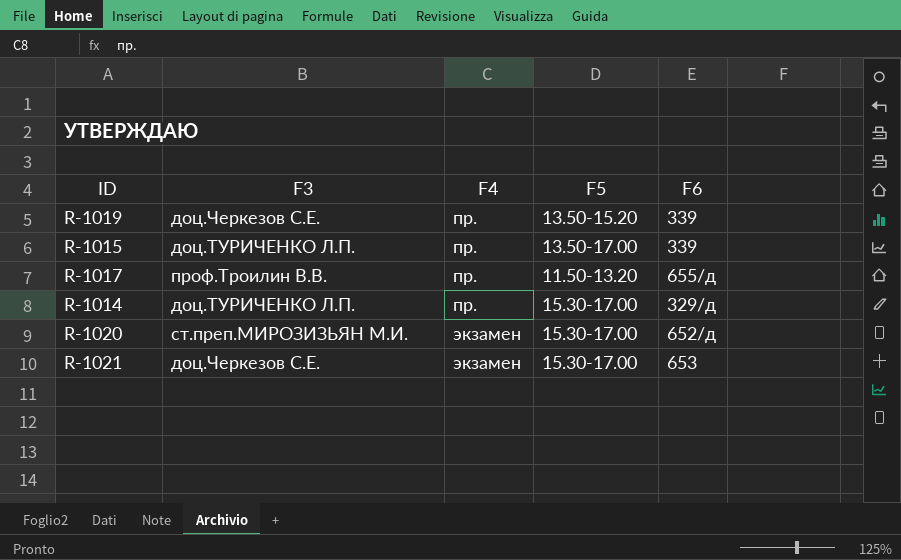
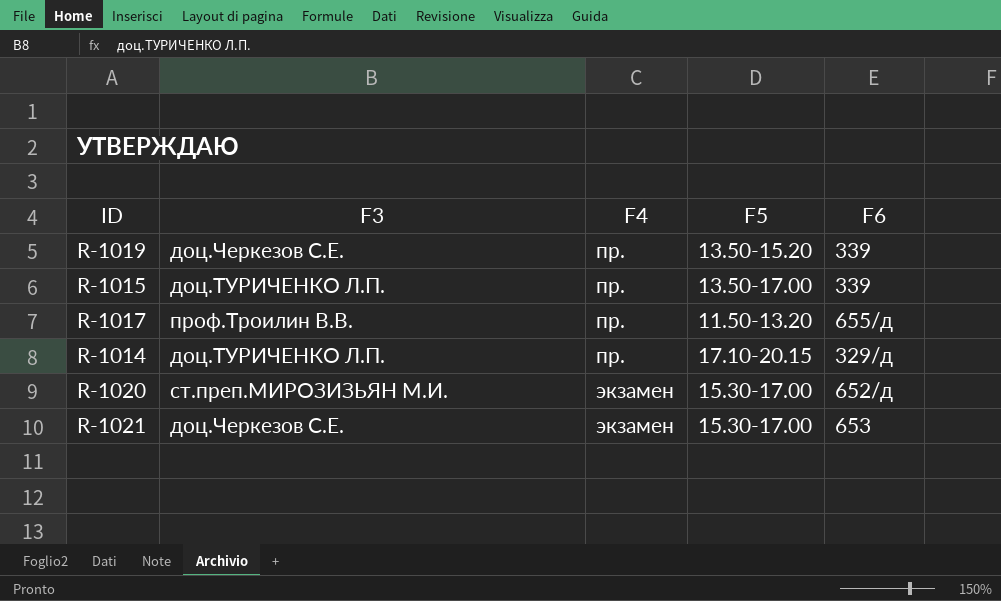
R-1014 | F5: 15.30-17.00 -> 17.10-20.15

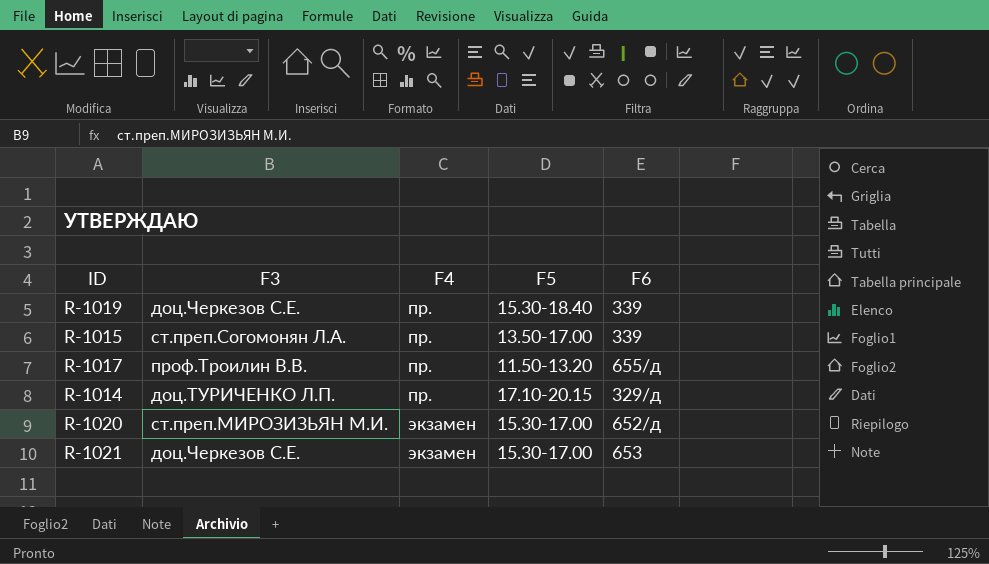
R-1019 | F5: 13.50-15.20 -> 15.30-18.40
R-1015 | F3: доц.ТУРИЧЕНКО Л.П. -> ст.преп.Согомонян Л.А.

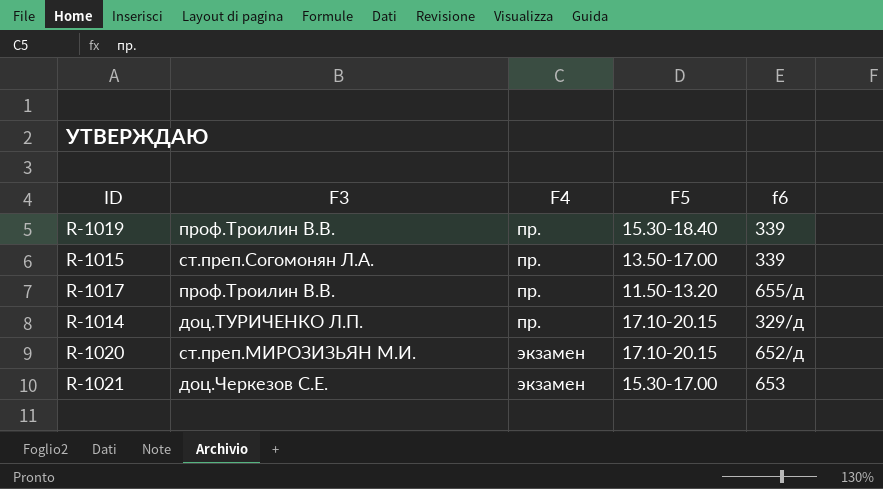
column name: F6 -> f6
R-1019 | F3: доц.Черкезов С.Е. -> проф.Троилин В.В.
R-1020 | F5: 15.30-17.00 -> 17.10-20.15

